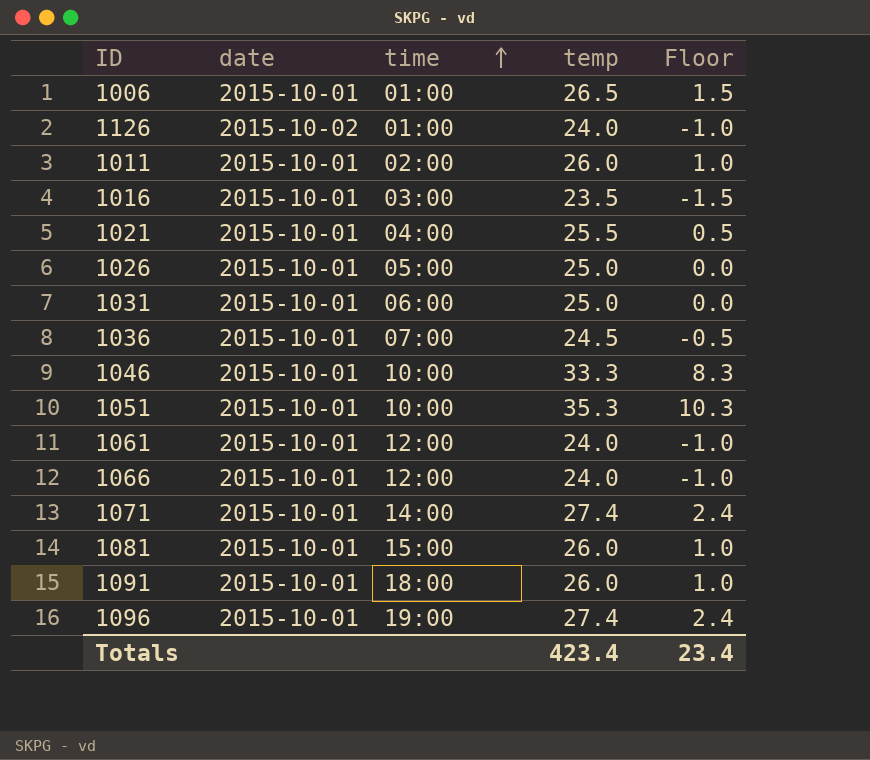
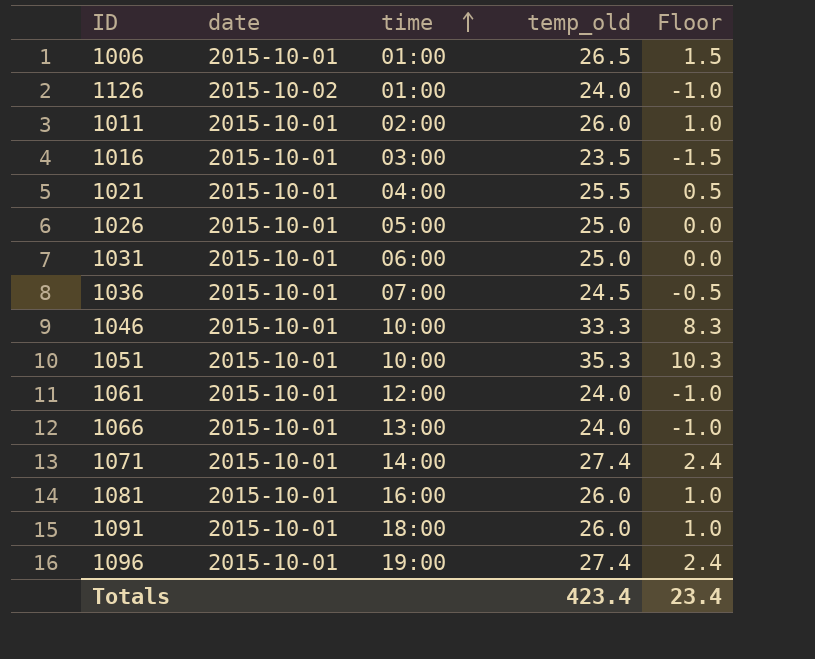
column name: temp -> temp_old
1066 | time: 12:00 -> 13:00
1081 | time: 15:00 -> 16:00

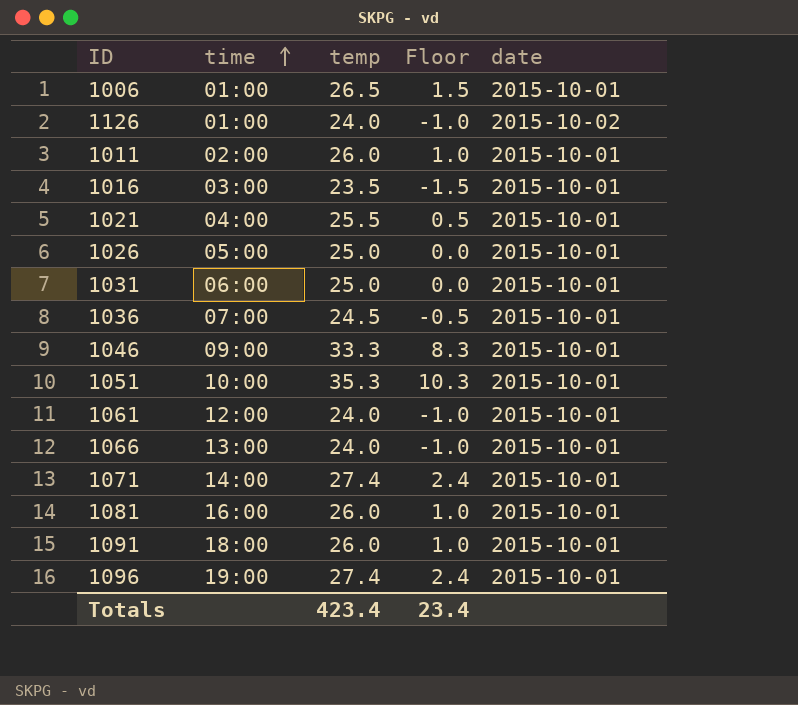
column name: temp_old -> temp
column date | position: 2 -> 5
1046 | time: 10:00 -> 09:00

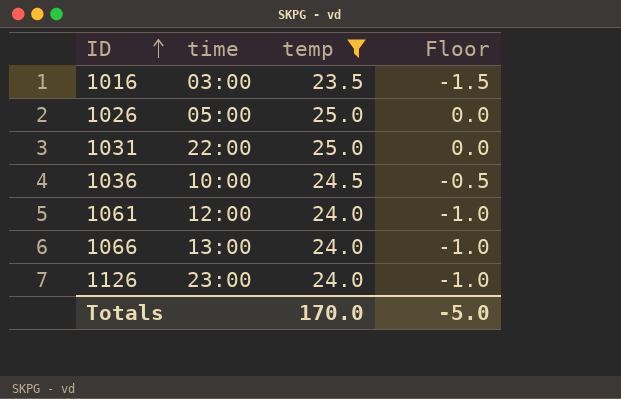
filter: none -> temp <= 25.0
row order: time ascending -> ID ascending
column date | position: 5 -> none
1031 | time: 06:00 -> 22:00
1036 | time: 07:00 -> 10:00
1126 | time: 01:00 -> 23:00
Totals | temp: 423.4 -> 170.0
Totals | Floor: 23.4 -> -5.0

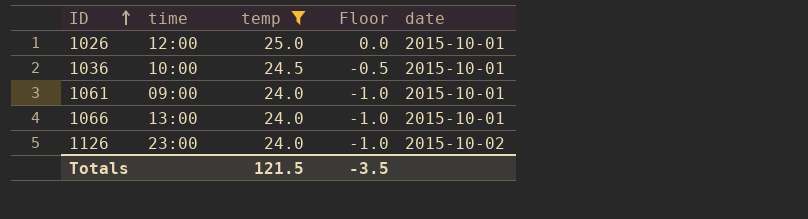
column date | position: none -> 5
row 1016: 03:00 | 23.5 | -1.5 -> none
row 1031: 22:00 | 25.0 | 0.0 -> none
1026 | time: 05:00 -> 12:00
1061 | time: 12:00 -> 09:00
Totals | temp: 170.0 -> 121.5
Totals | Floor: -5.0 -> -3.5

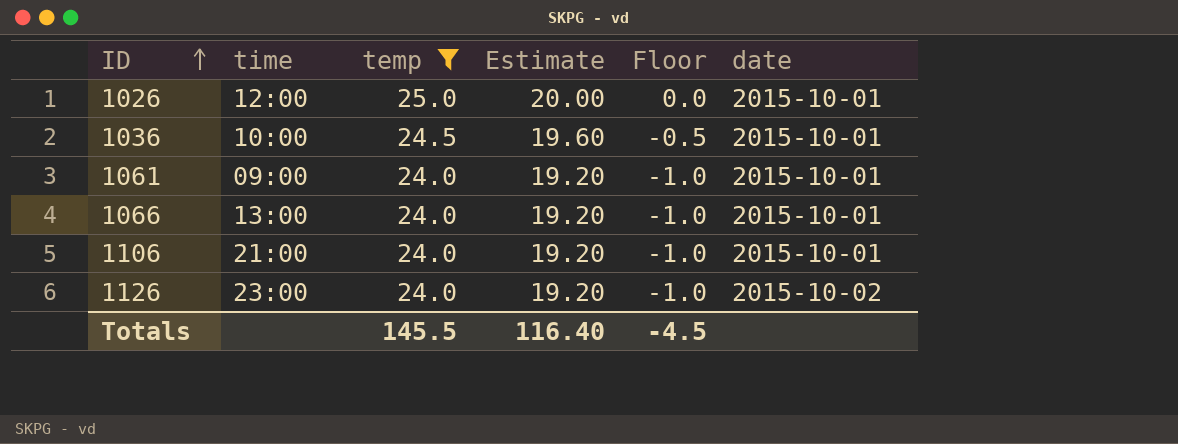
column Estimate | formula: none -> [temp] * 0.8
row 1106: none -> 21:00 | 24.0 | 19.20 | -1.0 | 2015-10-01
Totals | temp: 121.5 -> 145.5
Totals | Floor: -3.5 -> -4.5

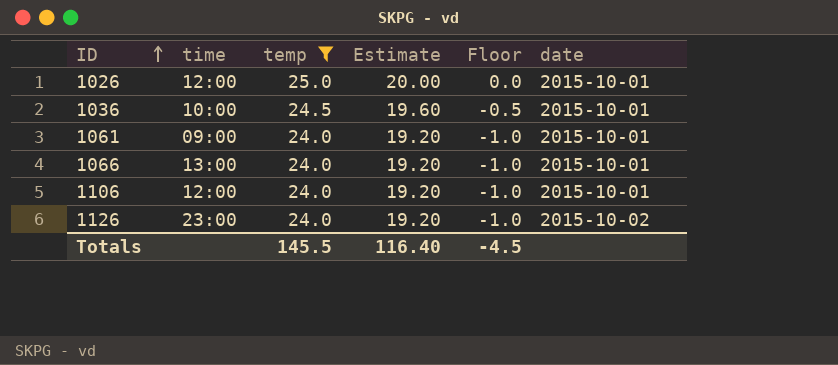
1106 | time: 21:00 -> 12:00

